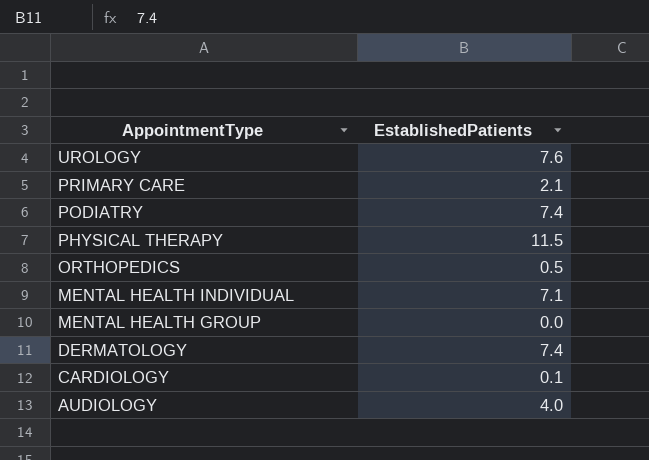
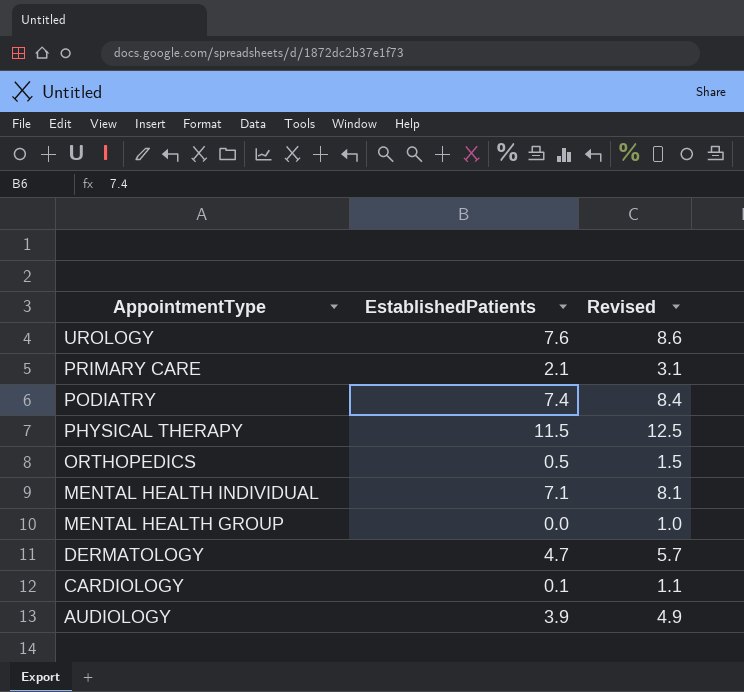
column Revised | formula: none -> [EstablishedPatients] + 1
DERMATOLOGY | EstablishedPatients: 7.4 -> 4.7
AUDIOLOGY | EstablishedPatients: 4.0 -> 3.9

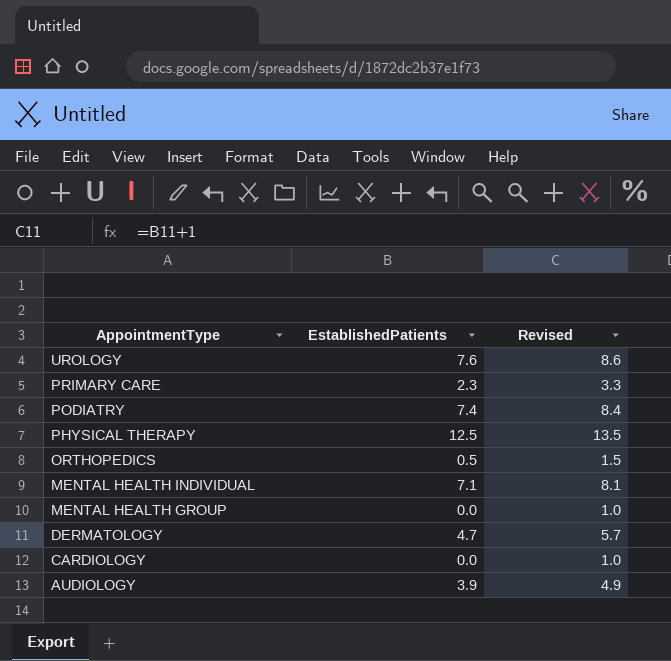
PRIMARY CARE | EstablishedPatients: 2.1 -> 2.3
PRIMARY CARE | Revised: 3.1 -> 3.3
PHYSICAL THERAPY | EstablishedPatients: 11.5 -> 12.5
PHYSICAL THERAPY | Revised: 12.5 -> 13.5
CARDIOLOGY | EstablishedPatients: 0.1 -> 0.0
CARDIOLOGY | Revised: 1.1 -> 1.0

